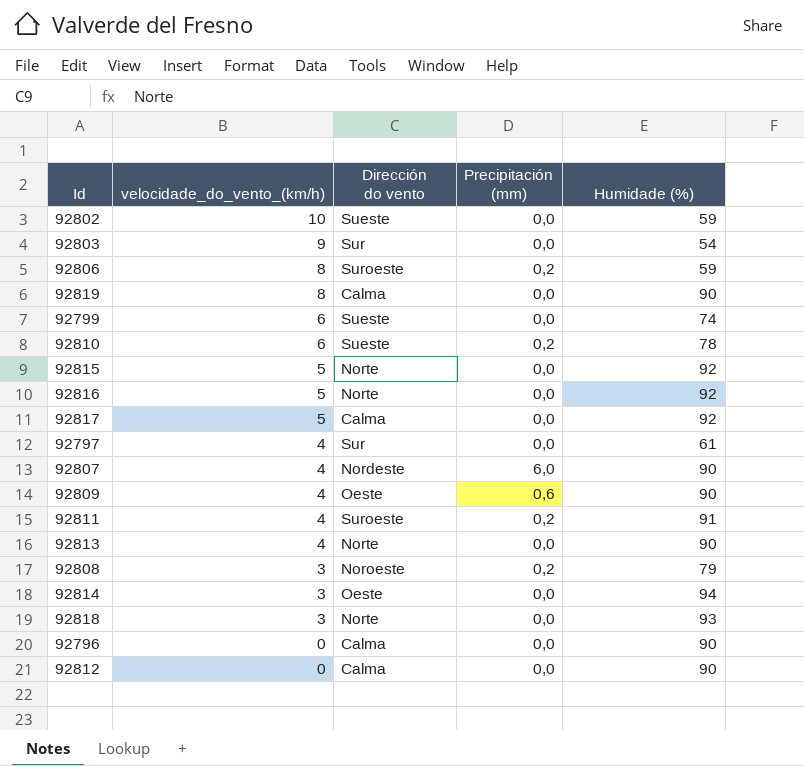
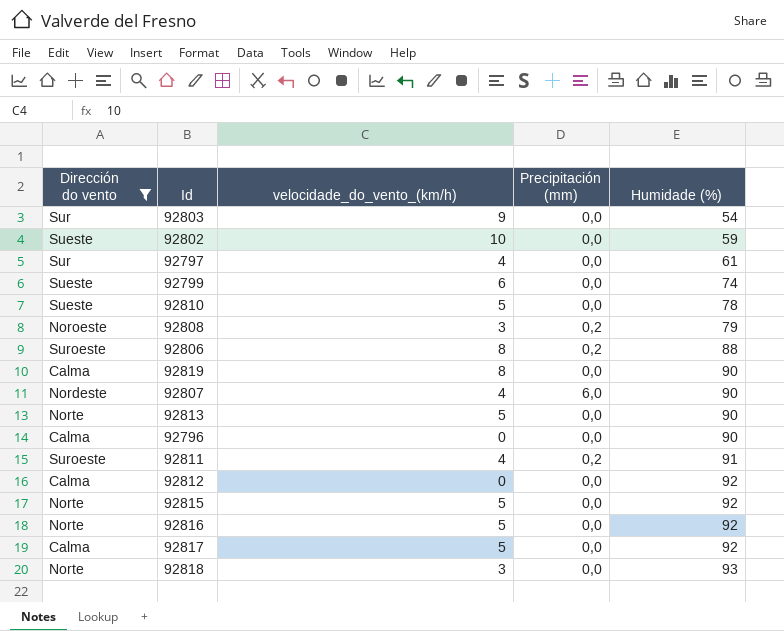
filter: none -> Dirección do vento != Oeste
row order: velocidade_do_vento_(km/h) descending -> Humidade (%) ascending
column Dirección do vento | position: 3 -> 1
92810 | velocidade_do_vento_(km/h): 6 -> 5
92810 | Precipitación (mm): 0,2 -> 0,0
92806 | Humidade (%): 59 -> 88
92813 | velocidade_do_vento_(km/h): 4 -> 5
92812 | Humidade (%): 90 -> 92

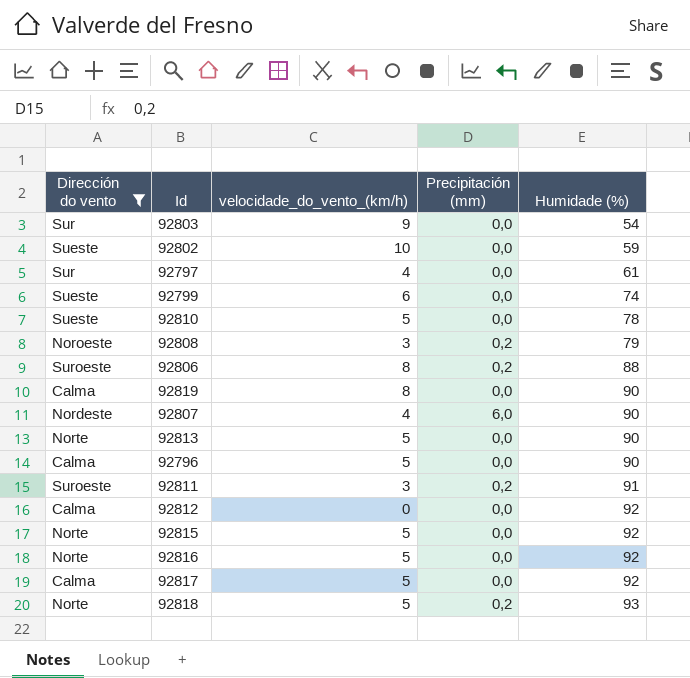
92796 | velocidade_do_vento_(km/h): 0 -> 5
92811 | velocidade_do_vento_(km/h): 4 -> 3
92818 | velocidade_do_vento_(km/h): 3 -> 5
92818 | Precipitación (mm): 0,0 -> 0,2

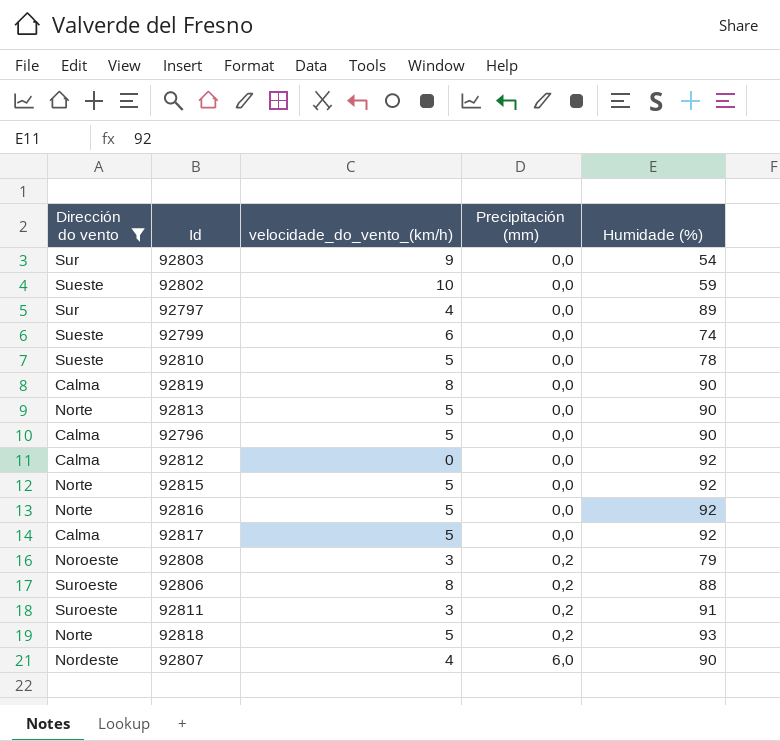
row order: Humidade (%) ascending -> Precipitación (mm) ascending
92797 | Humidade (%): 61 -> 89

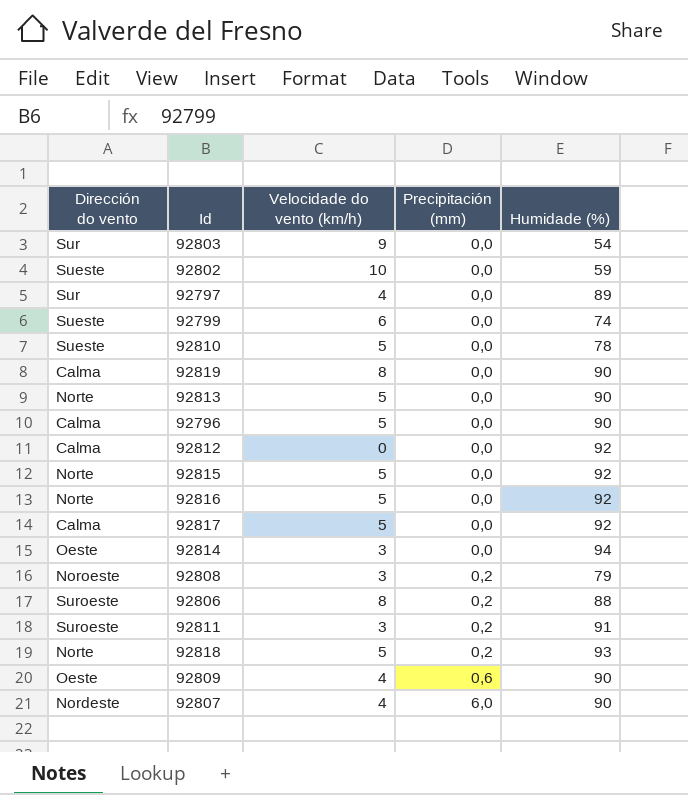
filter: Dirección do vento != Oeste -> none
column name: velocidade_do_vento_(km/h) -> Velocidade do vento (km/h)

